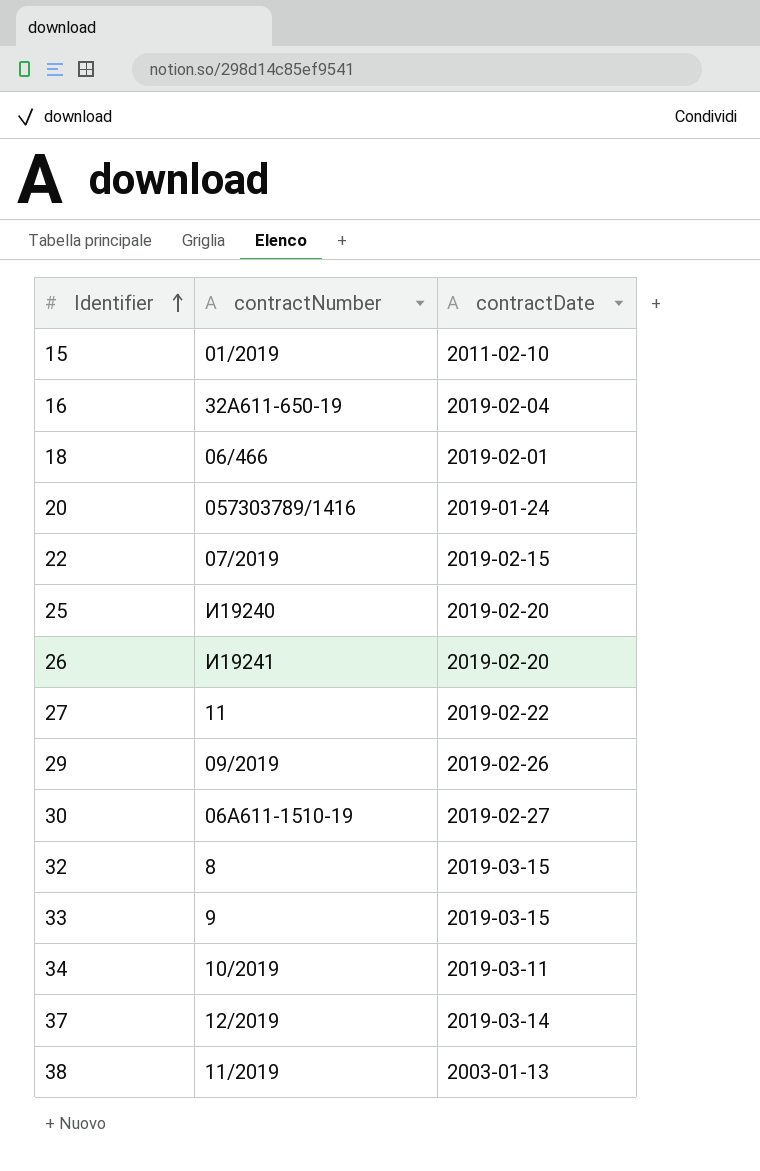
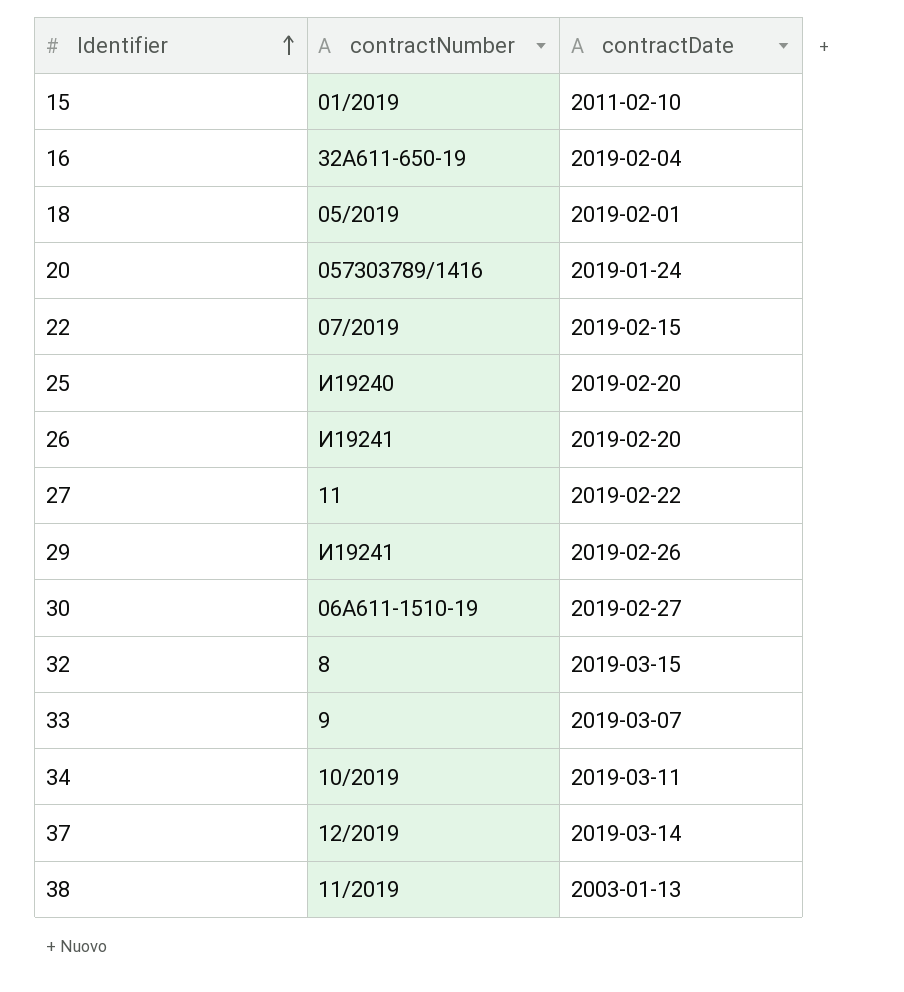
18 | contractNumber: 06/466 -> 05/2019
29 | contractNumber: 09/2019 -> И19241
33 | contractDate: 2019-03-15 -> 2019-03-07

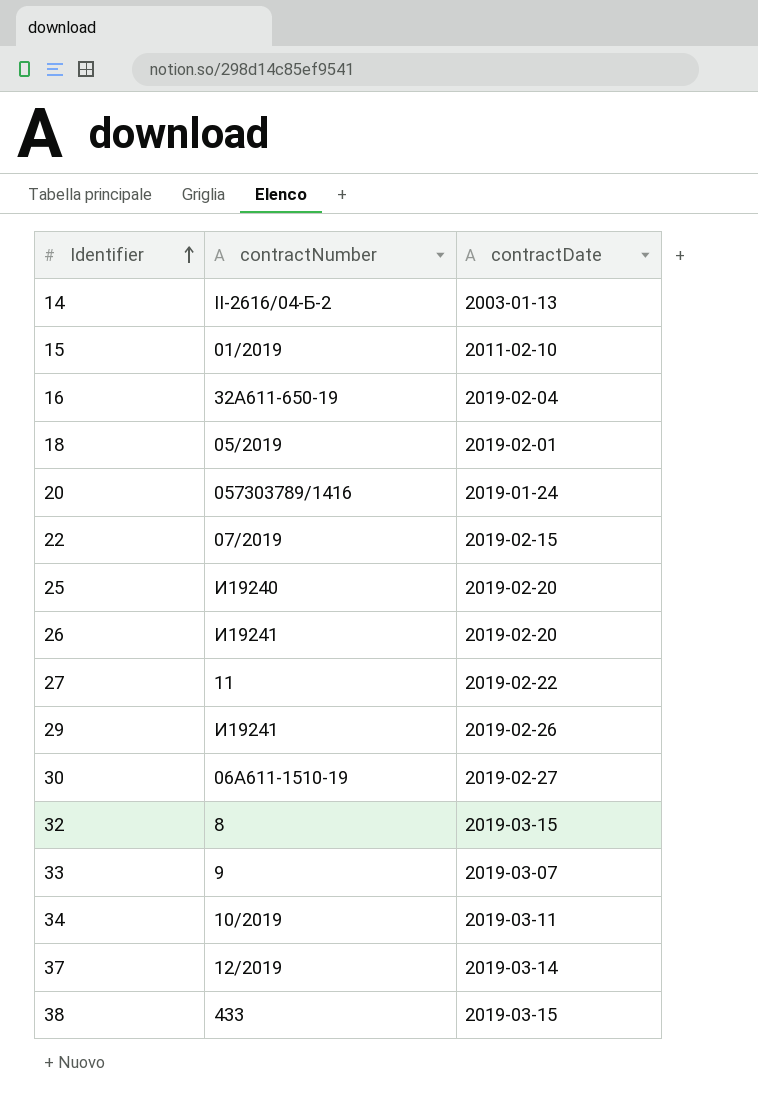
row 14: none -> ⅠⅠ-2616/04-Б-2 | 2003-01-13
38 | contractNumber: 11/2019 -> 433
38 | contractDate: 2003-01-13 -> 2019-03-15

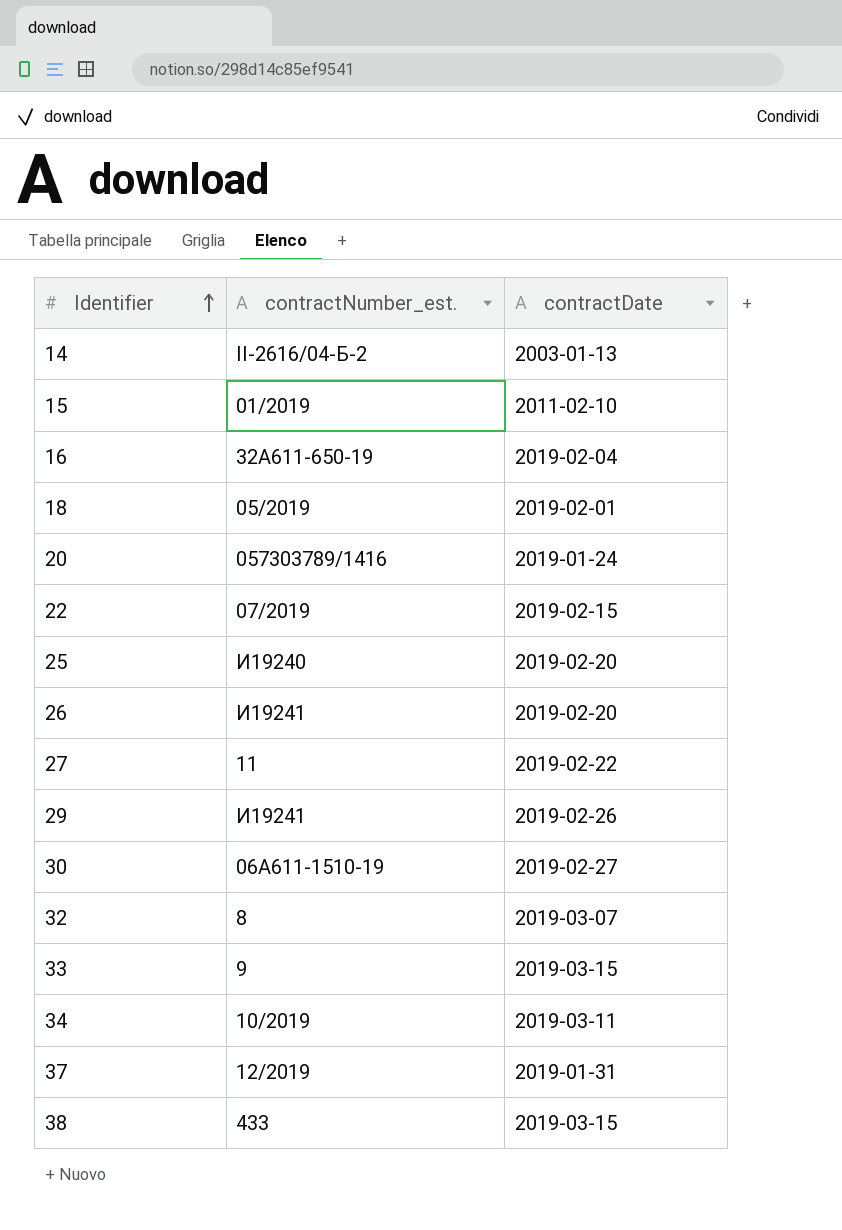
column name: contractNumber -> contractNumber_est.
32 | contractDate: 2019-03-15 -> 2019-03-07
33 | contractDate: 2019-03-07 -> 2019-03-15
37 | contractDate: 2019-03-14 -> 2019-01-31

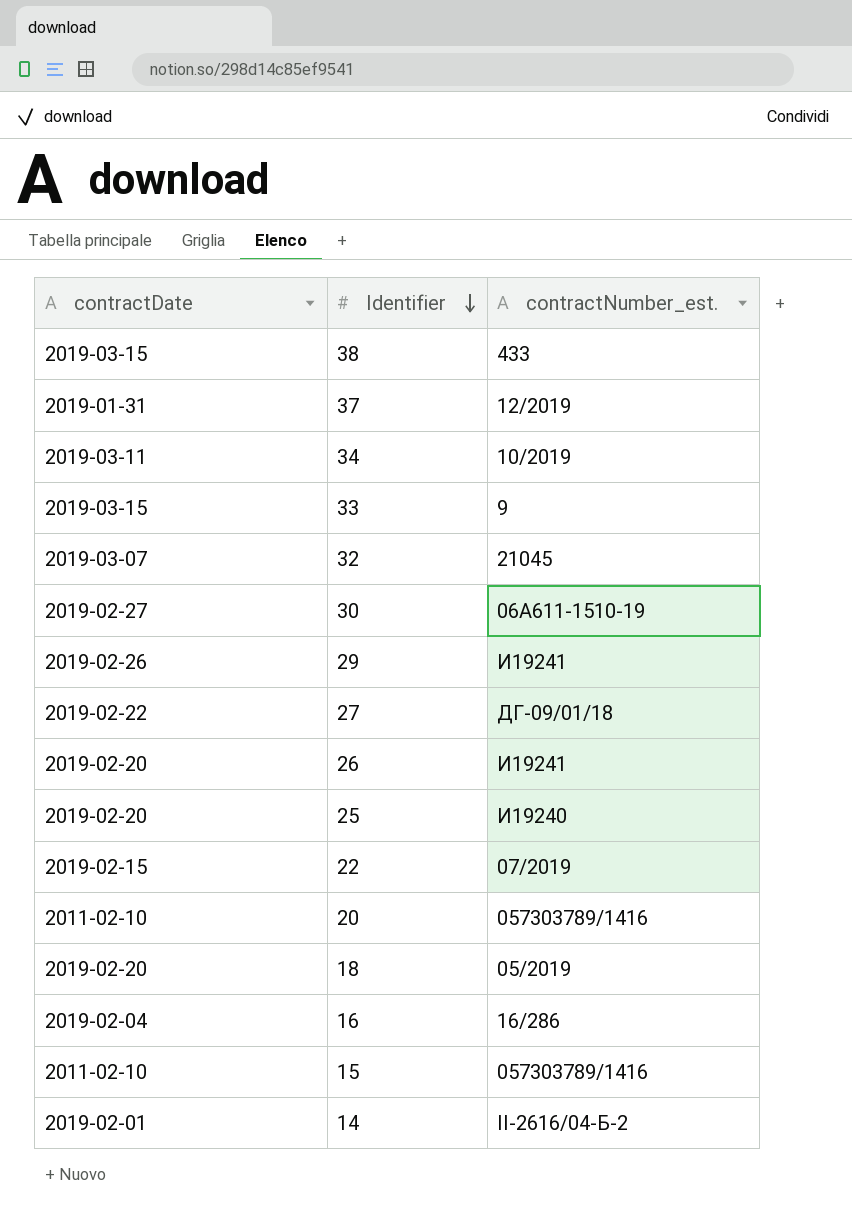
row order: Identifier ascending -> Identifier descending
column contractDate | position: 3 -> 1
32 | contractNumber_est.: 8 -> 21045
27 | contractNumber_est.: 11 -> ДГ-09/01/18
20 | contractDate: 2019-01-24 -> 2011-02-10
18 | contractDate: 2019-02-01 -> 2019-02-20
16 | contractNumber_est.: 32А611-650-19 -> 16/286
15 | contractNumber_est.: 01/2019 -> 057303789/1416
14 | contractDate: 2003-01-13 -> 2019-02-01

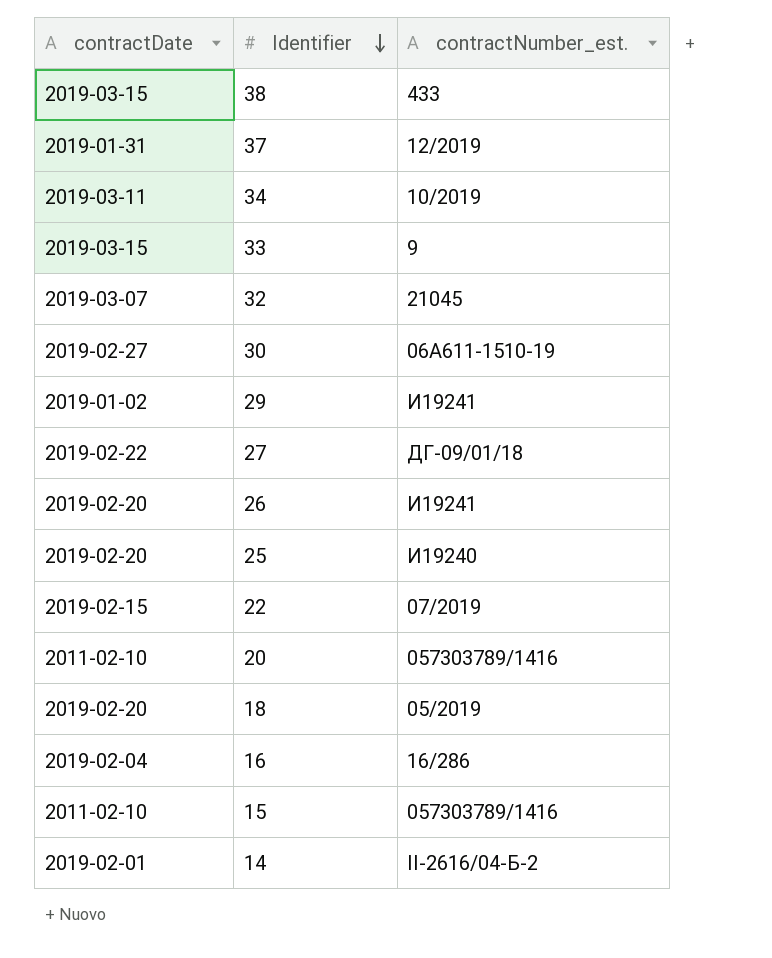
29 | contractDate: 2019-02-26 -> 2019-01-02

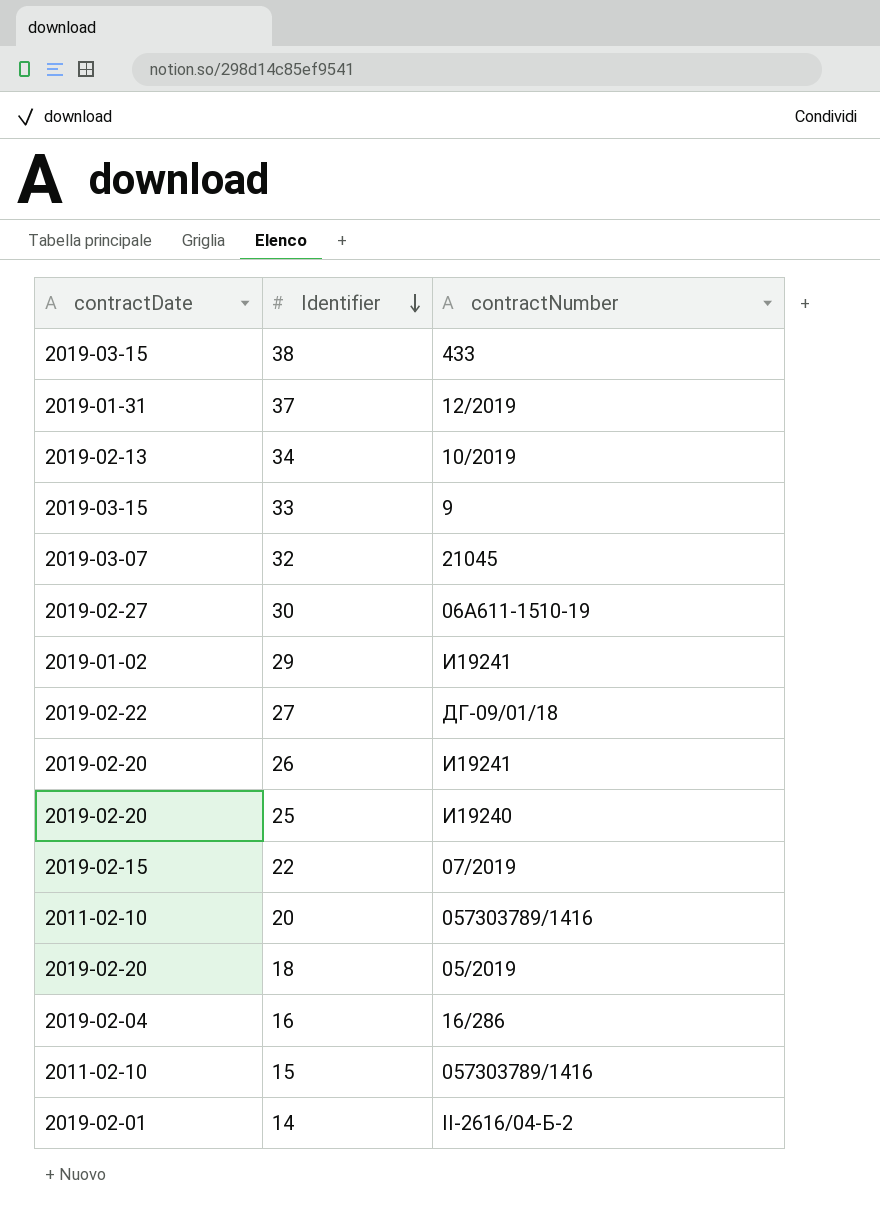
column name: contractNumber_est. -> contractNumber
34 | contractDate: 2019-03-11 -> 2019-02-13

